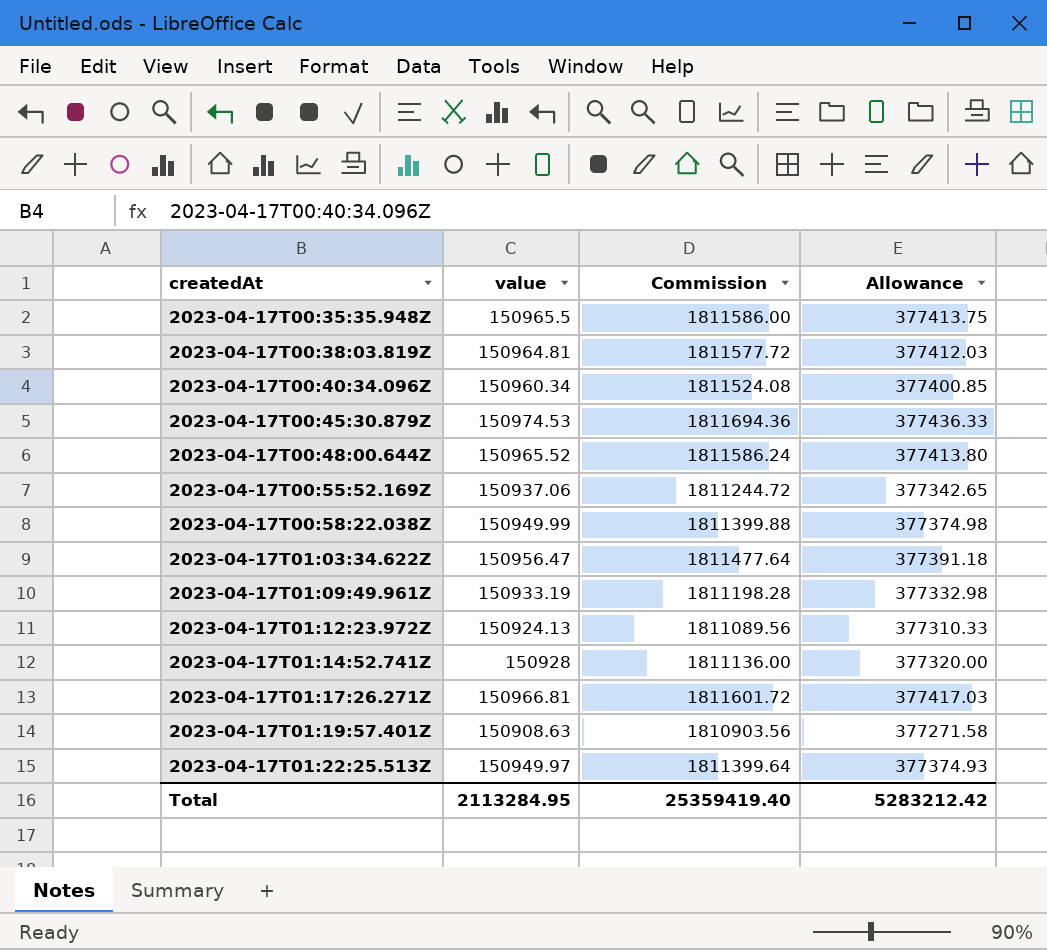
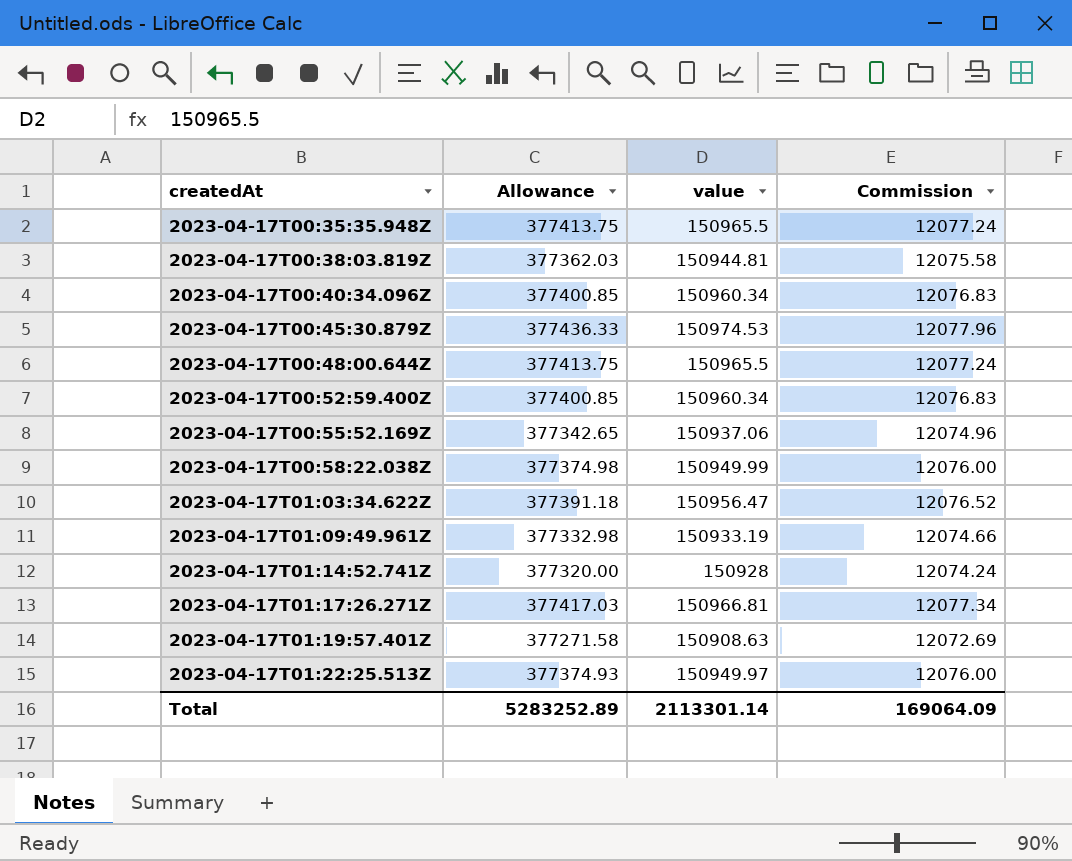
column Allowance | position: 4 -> 2
column Commission | formula: [value] * 12 -> [value] * 0.08
row 2023-04-17T01:12:23.972Z: 150924.13 | 1811089.56 | 377310.33 -> none
2023-04-17T00:38:03.819Z | Allowance: 377412.03 -> 377362.03
2023-04-17T00:38:03.819Z | value: 150964.81 -> 150944.81
2023-04-17T00:48:00.644Z | Allowance: 377413.80 -> 377413.75
2023-04-17T00:48:00.644Z | value: 150965.52 -> 150965.5
row 2023-04-17T00:52:59.400Z: none -> 377400.85 | 150960.34 | 12076.83
Total | Allowance: 5283212.42 -> 5283252.89
Total | value: 2113284.95 -> 2113301.14
Total | Commission: 25359419.40 -> 169064.09

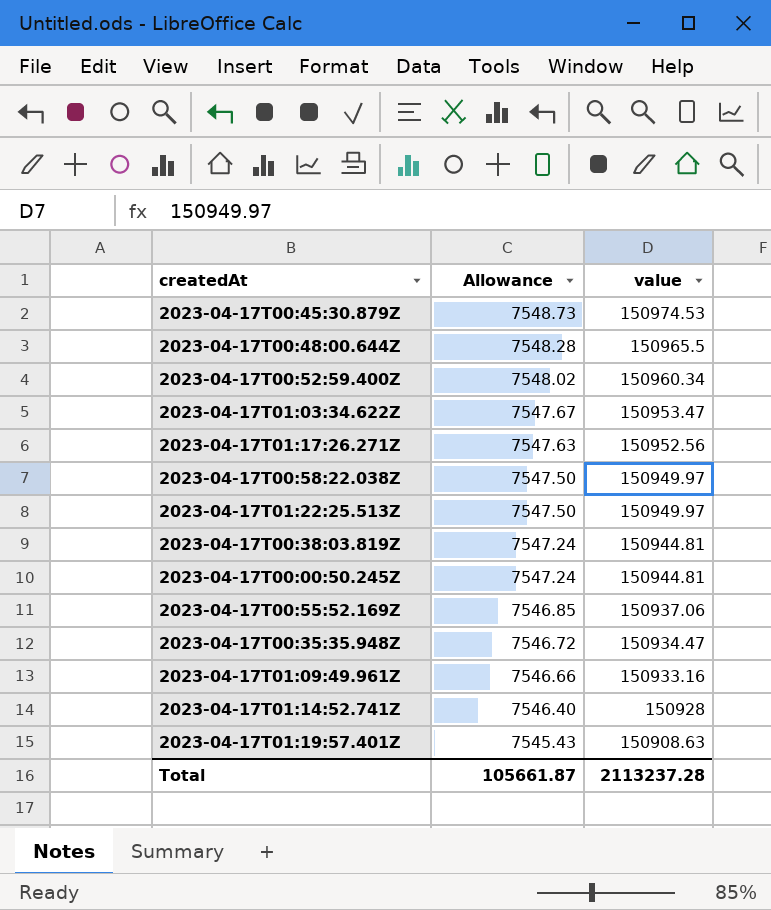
row order: createdAt ascending -> Allowance descending
column Commission | formula: [value] * 0.08 -> none
column Allowance | formula: [value] * 2.5 -> [value] * 0.05
row 2023-04-17T00:40:34.096Z: 377400.85 | 150960.34 | 12076.83 -> none
2023-04-17T01:03:34.622Z | value: 150956.47 -> 150953.47
2023-04-17T01:17:26.271Z | value: 150966.81 -> 150952.56
2023-04-17T00:58:22.038Z | value: 150949.99 -> 150949.97
row 2023-04-17T00:00:50.245Z: none -> 7547.24 | 150944.81
2023-04-17T00:35:35.948Z | value: 150965.5 -> 150934.47
2023-04-17T01:09:49.961Z | value: 150933.19 -> 150933.16
Total | Allowance: 5283252.89 -> 105661.87
Total | value: 2113301.14 -> 2113237.28

